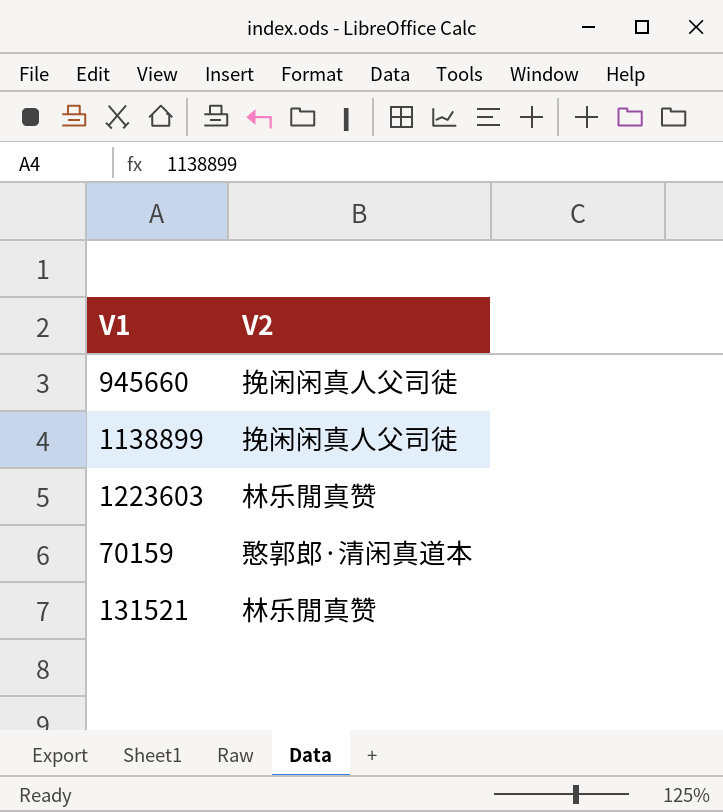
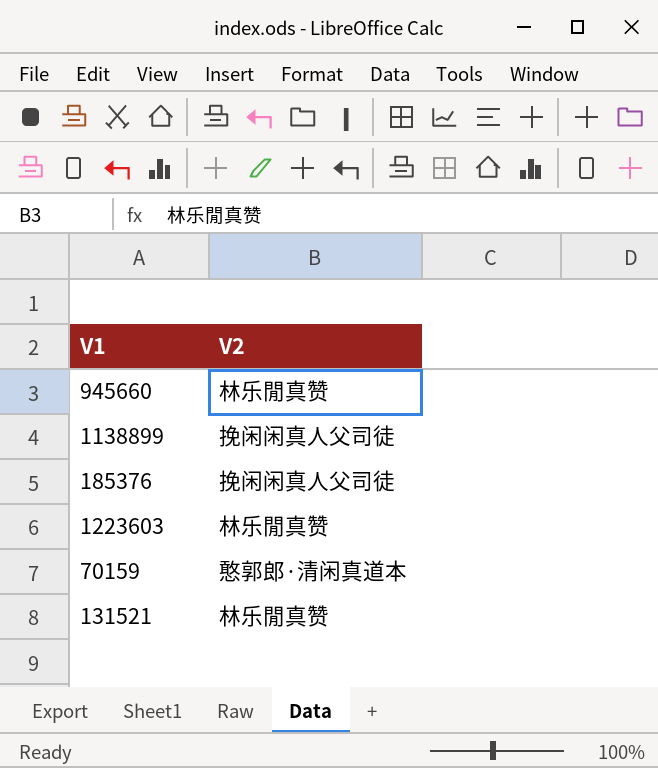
945660 | V2: 挽闲闲真人父司徒 -> 林乐閒真赞
row 185376: none -> 挽闲闲真人父司徒

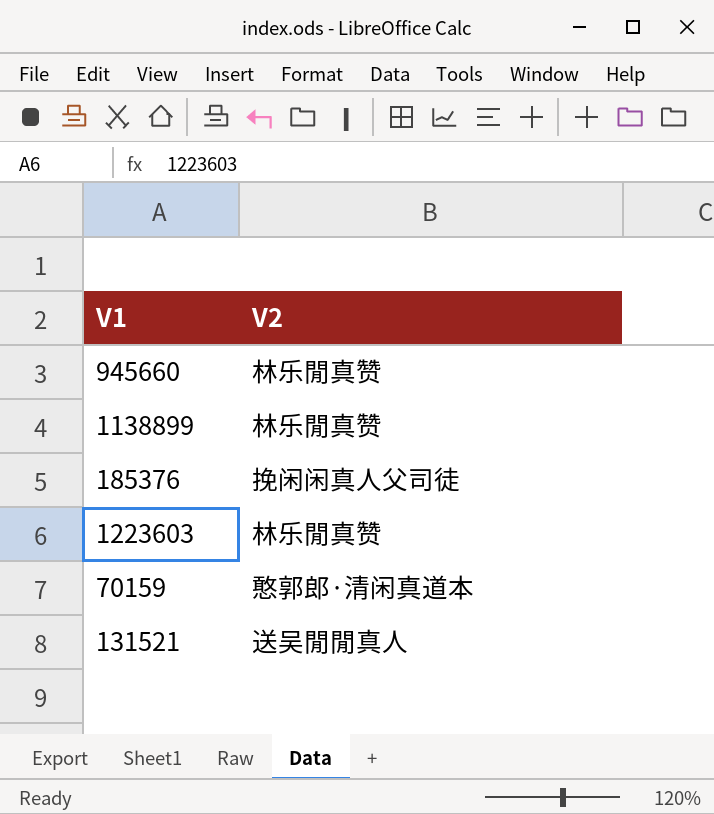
1138899 | V2: 挽闲闲真人父司徒 -> 林乐閒真赞
131521 | V2: 林乐閒真赞 -> 送吴閒閒真人

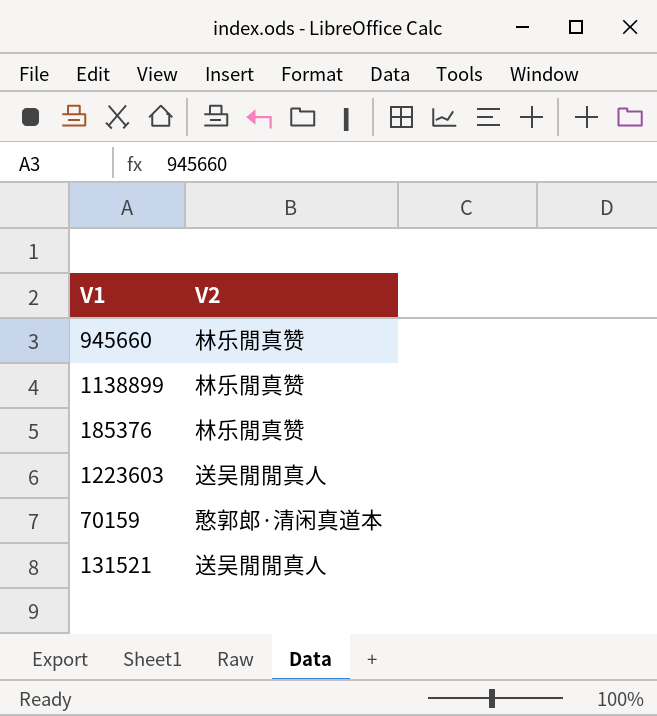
185376 | V2: 挽闲闲真人父司徒 -> 林乐閒真赞
1223603 | V2: 林乐閒真赞 -> 送吴閒閒真人

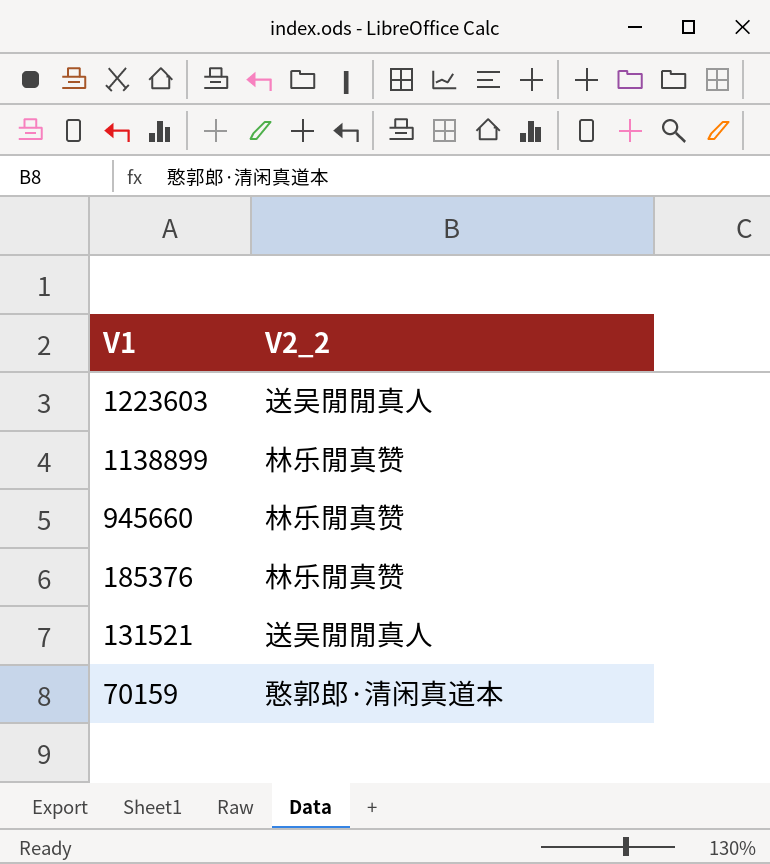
row order: none -> V1 descending
column name: V2 -> V2_2

